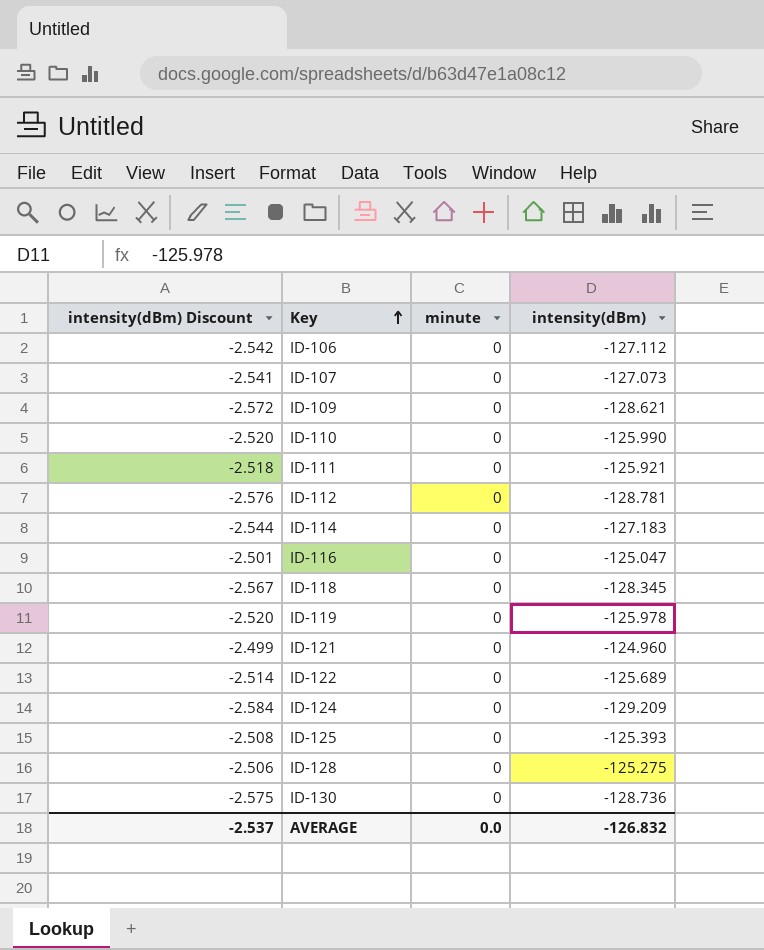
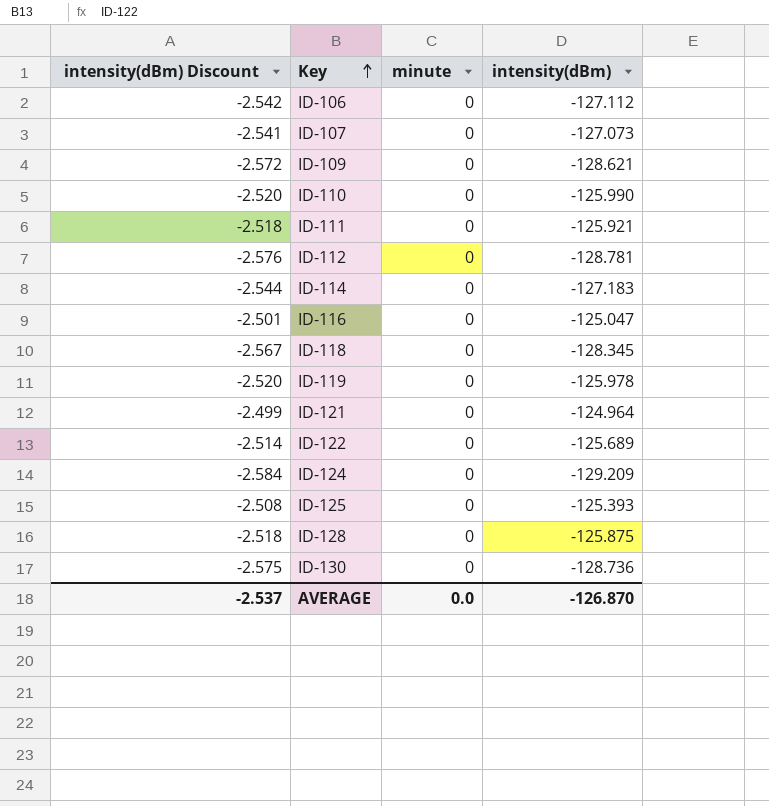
ID-121 | intensity(dBm): -124.960 -> -124.964
ID-128 | intensity(dBm) Discount: -2.506 -> -2.518
ID-128 | intensity(dBm): -125.275 -> -125.875
AVERAGE | intensity(dBm): -126.832 -> -126.870

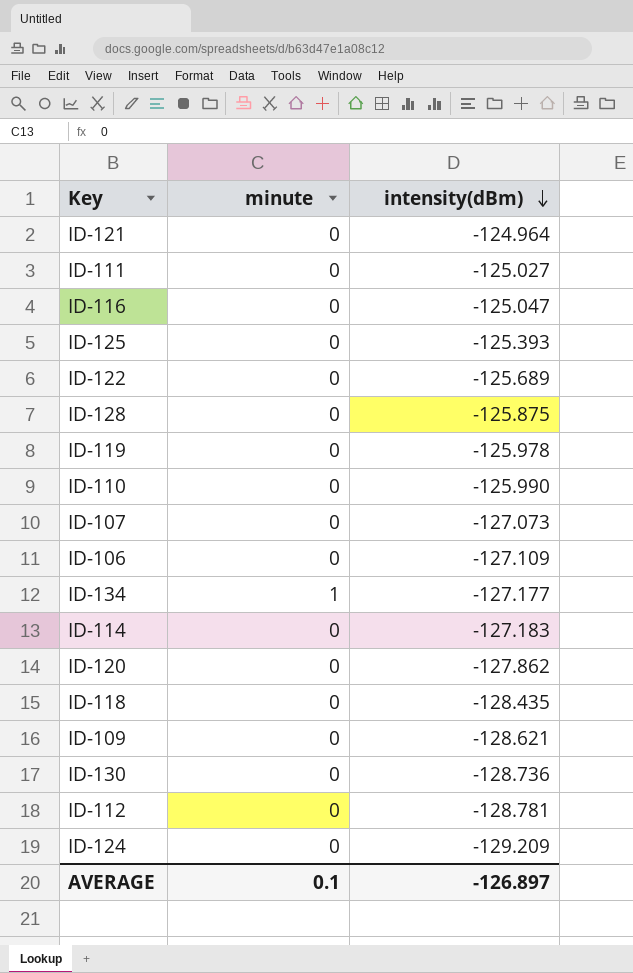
row order: Key ascending -> intensity(dBm) descending
column intensity(dBm) Discount | formula: [intensity(dBm)] * 0.02 -> none
ID-111 | intensity(dBm): -125.921 -> -125.027
ID-106 | intensity(dBm): -127.112 -> -127.109
row ID-134: none -> 1 | -127.177
row ID-120: none -> 0 | -127.862
ID-118 | intensity(dBm): -128.345 -> -128.435
AVERAGE | minute: 0.0 -> 0.1
AVERAGE | intensity(dBm): -126.870 -> -126.897

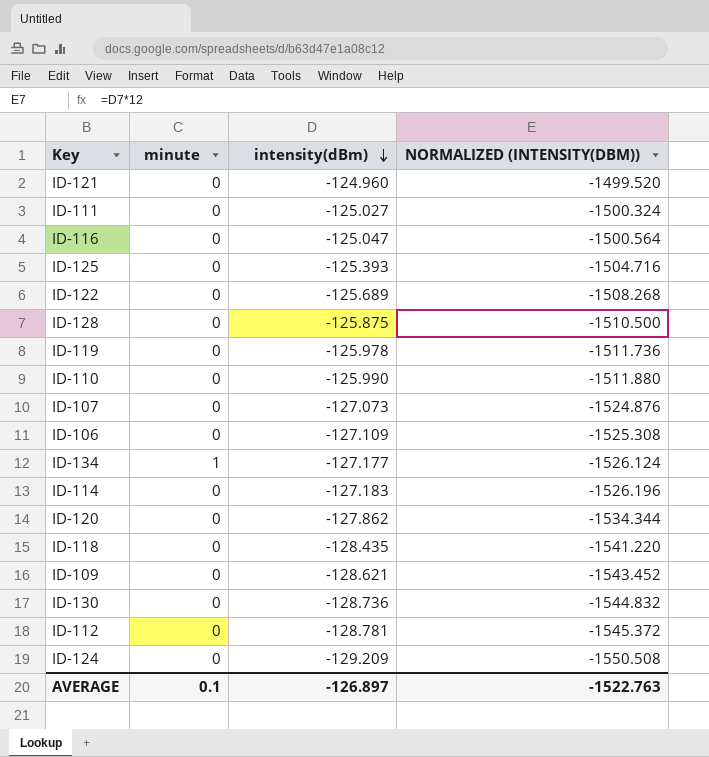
column NORMALIZED (INTENSITY(DBM)) | formula: none -> [intensity(dBm)] * 12
ID-121 | intensity(dBm): -124.964 -> -124.960

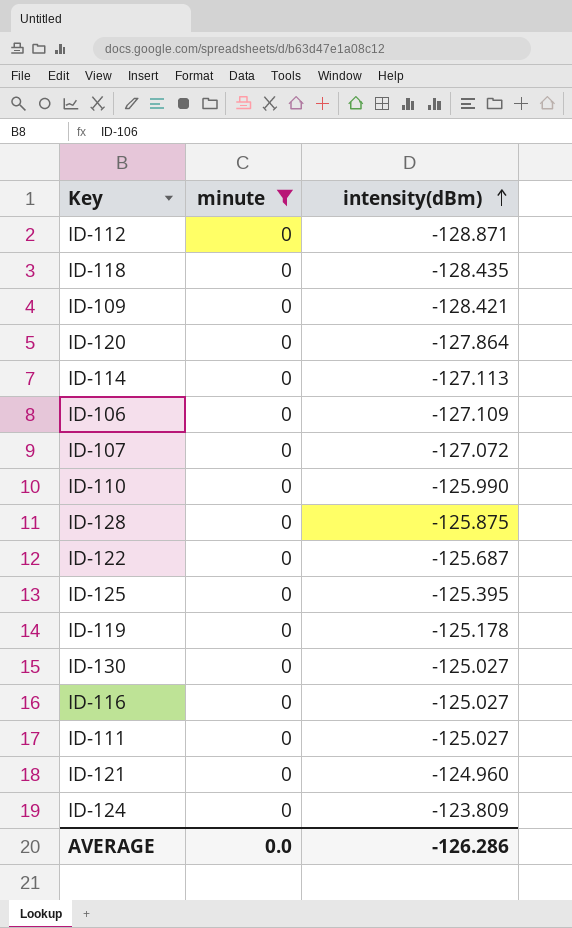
filter: none -> minute = 0
row order: intensity(dBm) descending -> intensity(dBm) ascending
column NORMALIZED (INTENSITY(DBM)) | formula: [intensity(dBm)] * 12 -> none
ID-112 | intensity(dBm): -128.781 -> -128.871
ID-109 | intensity(dBm): -128.621 -> -128.421
ID-120 | intensity(dBm): -127.862 -> -127.864
ID-114 | intensity(dBm): -127.183 -> -127.113
ID-107 | intensity(dBm): -127.073 -> -127.072
ID-122 | intensity(dBm): -125.689 -> -125.687
ID-125 | intensity(dBm): -125.393 -> -125.395
ID-119 | intensity(dBm): -125.978 -> -125.178
ID-130 | intensity(dBm): -128.736 -> -125.027
ID-116 | intensity(dBm): -125.047 -> -125.027
ID-124 | intensity(dBm): -129.209 -> -123.809
AVERAGE | minute: 0.1 -> 0.0
AVERAGE | intensity(dBm): -126.897 -> -126.286

